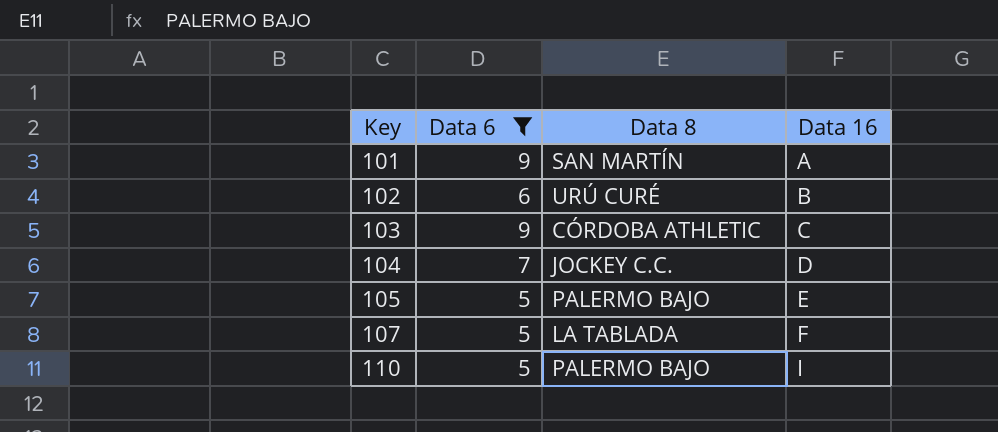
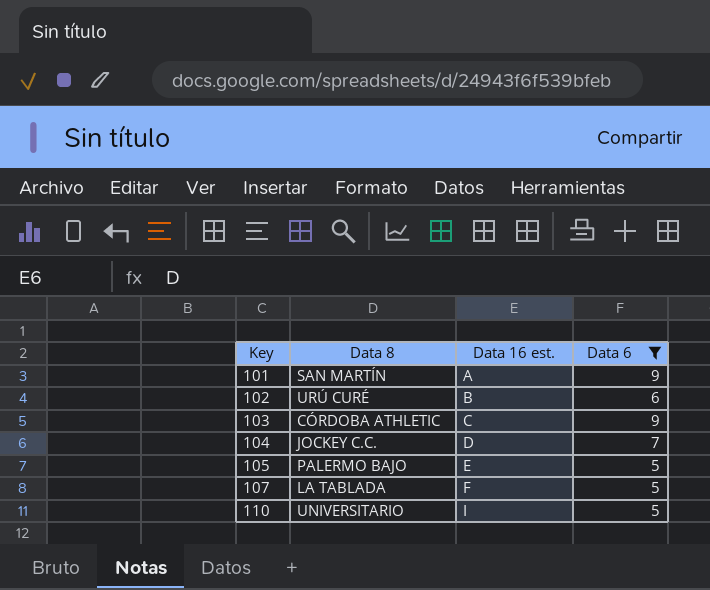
column name: Data 16 -> Data 16 est.
column Data 6 | position: 2 -> 4
110 | Data 8: PALERMO BAJO -> UNIVERSITARIO

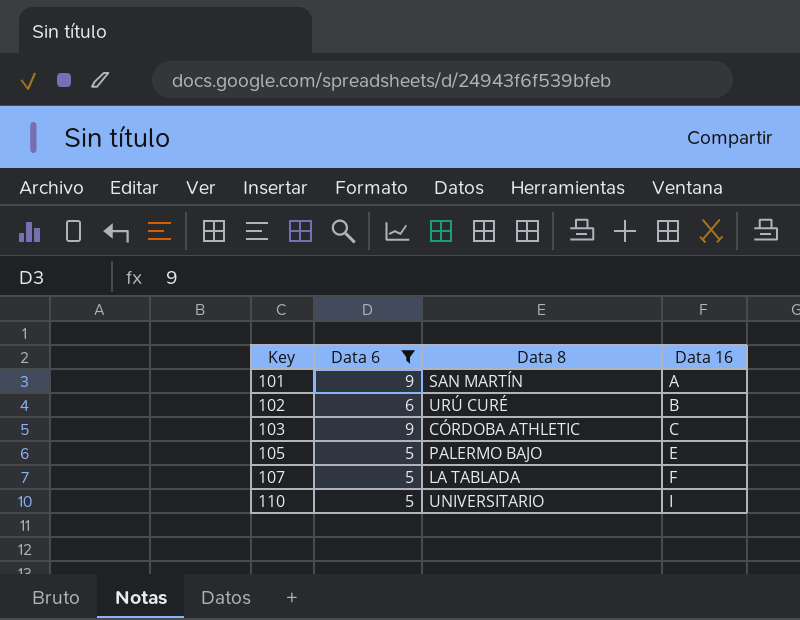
column Data 6 | position: 4 -> 2
column name: Data 16 est. -> Data 16
row 104: JOCKEY C.C. | D | 7 -> none

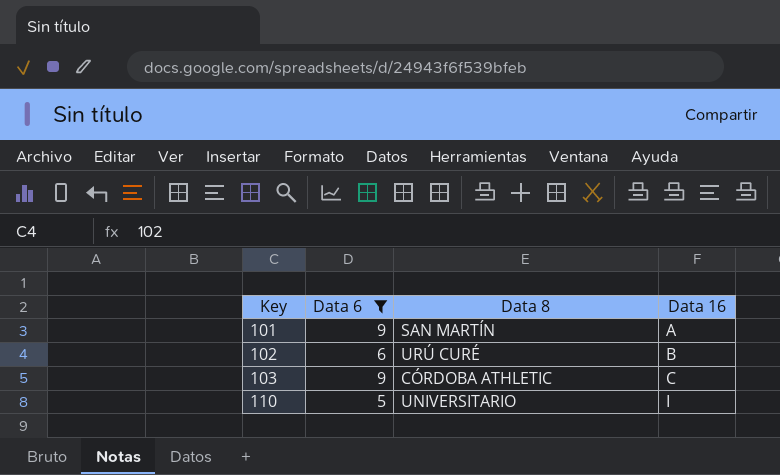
row 105: 5 | PALERMO BAJO | E -> none
row 107: 5 | LA TABLADA | F -> none

